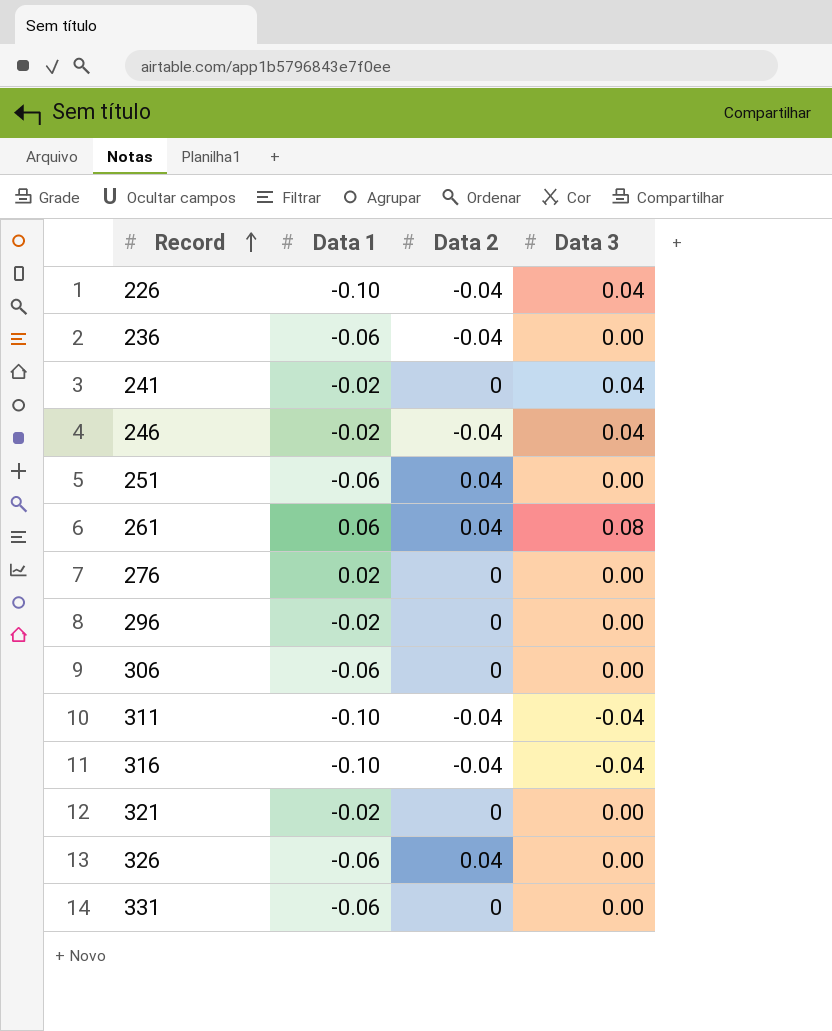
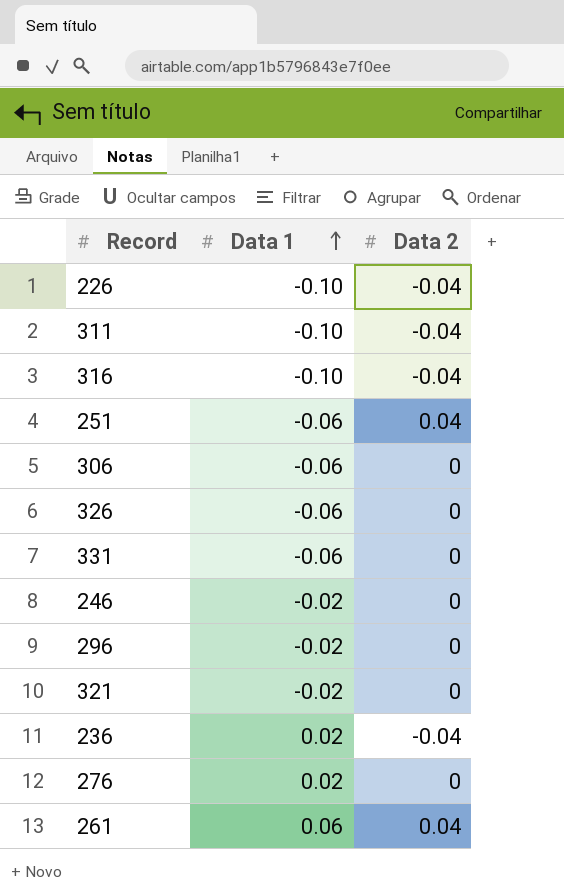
row order: Record ascending -> Data 1 ascending
column Data 3 | position: 4 -> none
row 241: -0.02 | 0 | 0.04 -> none
326 | Data 2: 0.04 -> 0
246 | Data 2: -0.04 -> 0
236 | Data 1: -0.06 -> 0.02

